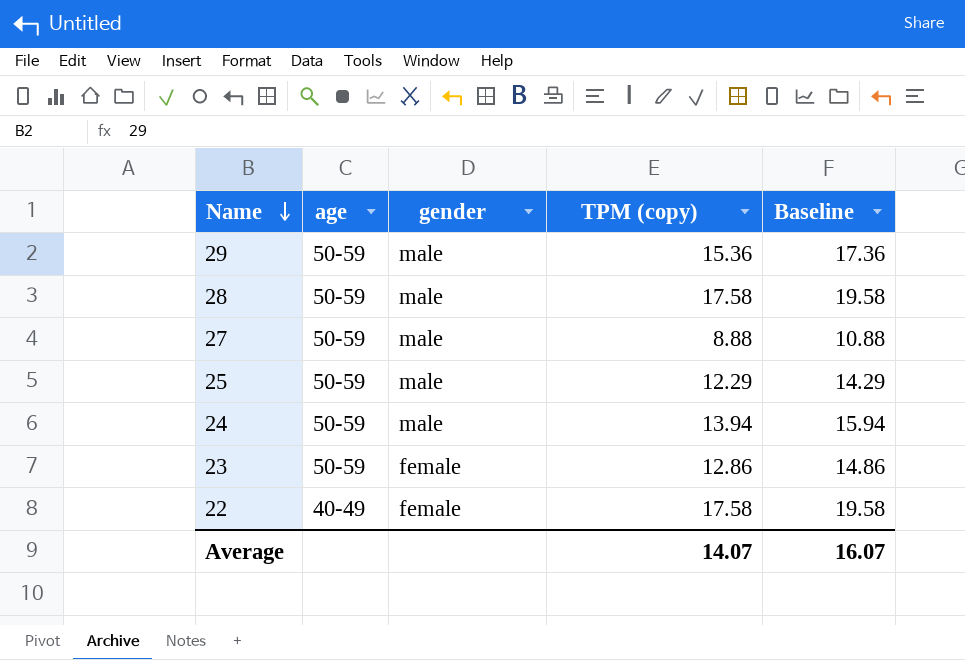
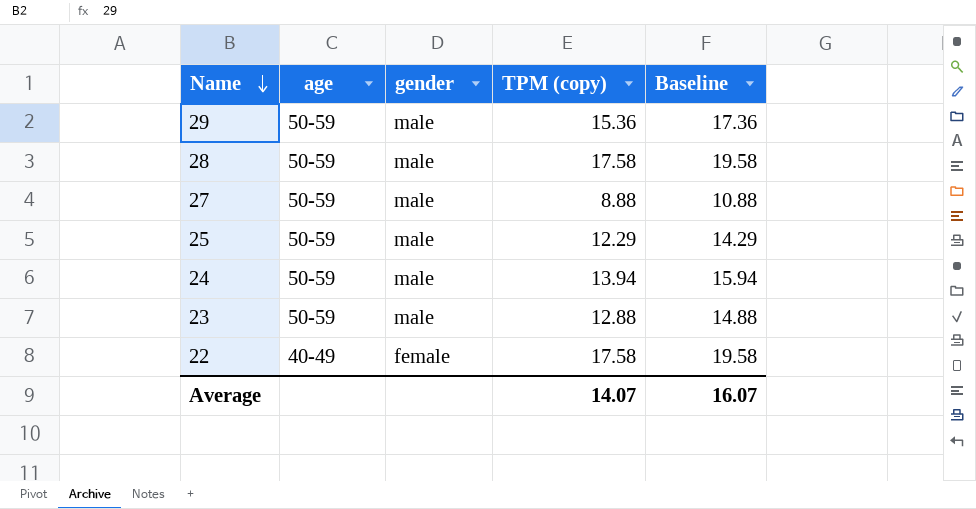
23 | gender: female -> male
23 | TPM (copy): 12.86 -> 12.88
23 | Baseline: 14.86 -> 14.88

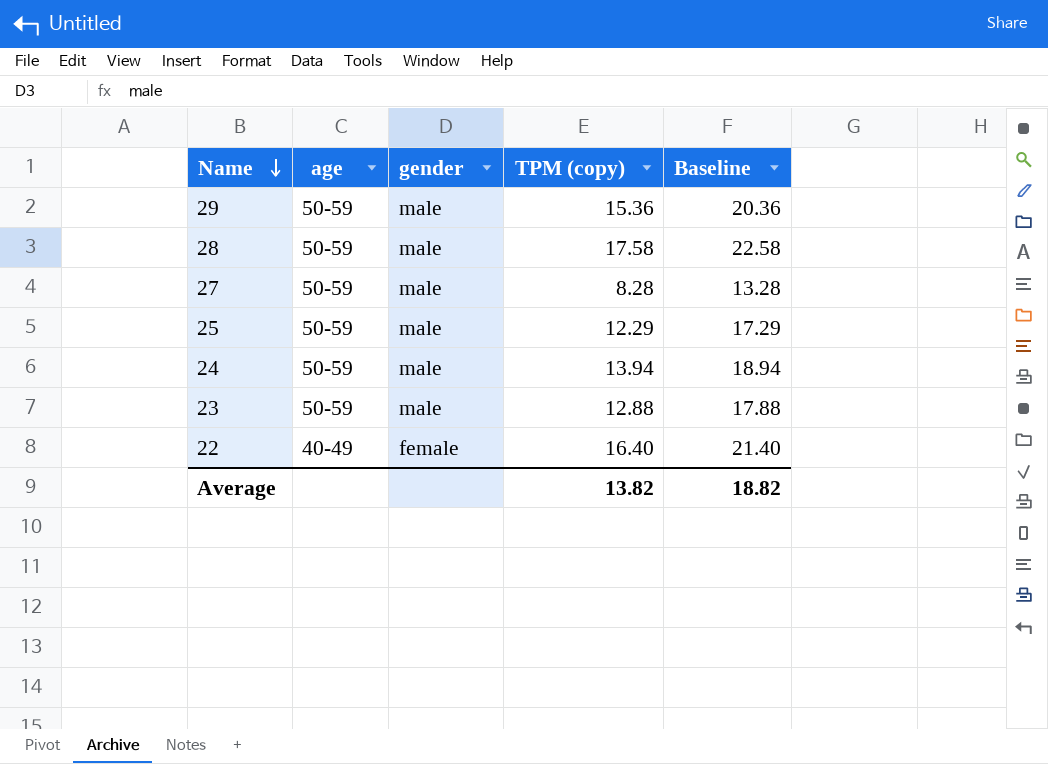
column Baseline | formula: [TPM (copy)] + 2 -> [TPM (copy)] + 5
27 | TPM (copy): 8.88 -> 8.28
22 | TPM (copy): 17.58 -> 16.40
Average | TPM (copy): 14.07 -> 13.82
Average | Baseline: 16.07 -> 18.82

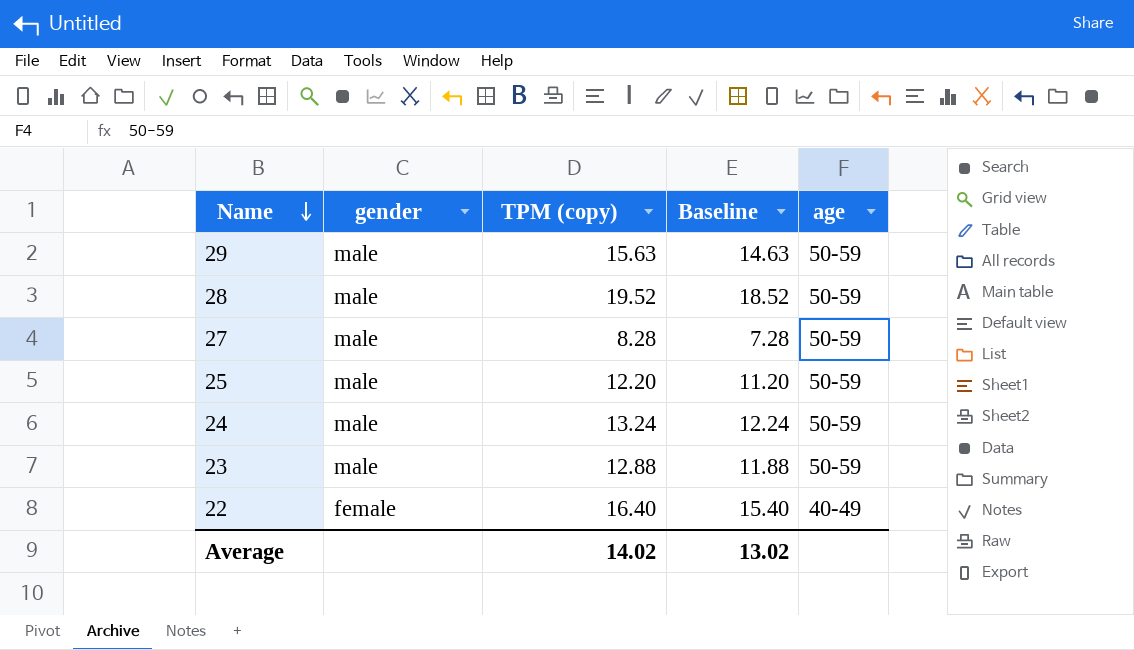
column Baseline | formula: [TPM (copy)] + 5 -> [TPM (copy)] - 1
column age | position: 2 -> 5
29 | TPM (copy): 15.36 -> 15.63
28 | TPM (copy): 17.58 -> 19.52
25 | TPM (copy): 12.29 -> 12.20
24 | TPM (copy): 13.94 -> 13.24
Average | TPM (copy): 13.82 -> 14.02
Average | Baseline: 18.82 -> 13.02

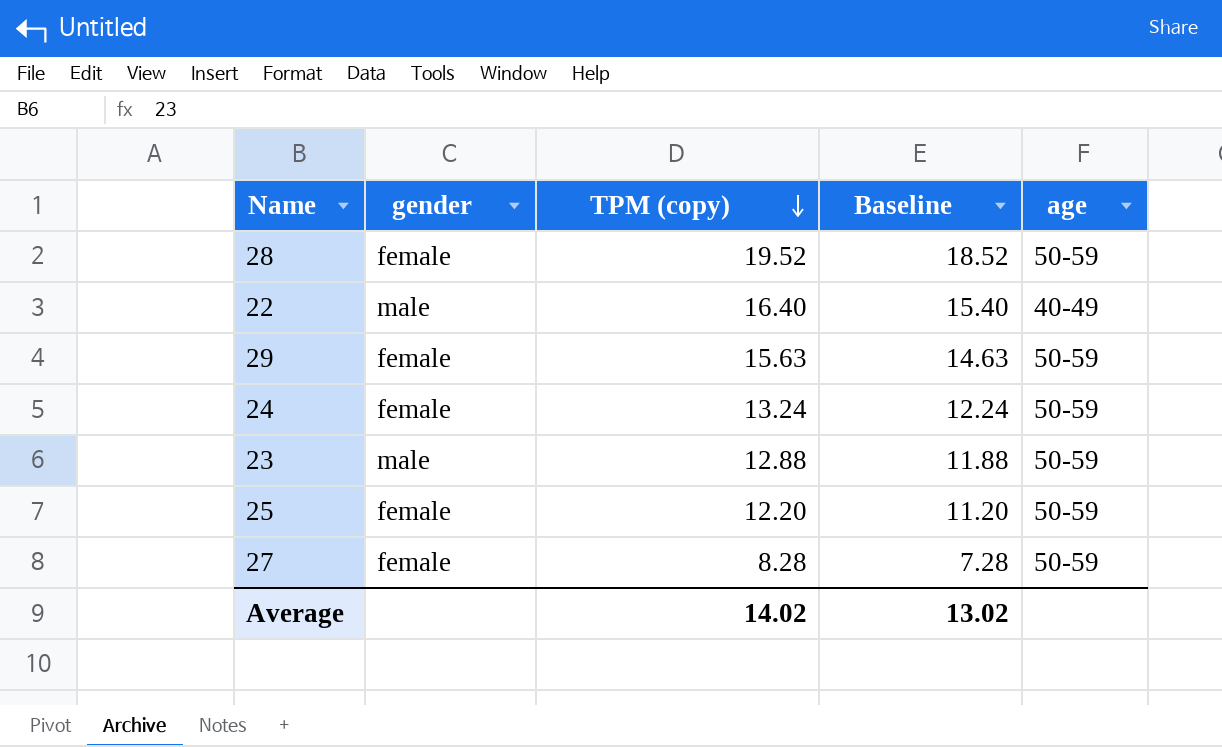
row order: Name descending -> TPM (copy) descending
28 | gender: male -> female
22 | gender: female -> male
29 | gender: male -> female
24 | gender: male -> female
25 | gender: male -> female
27 | gender: male -> female

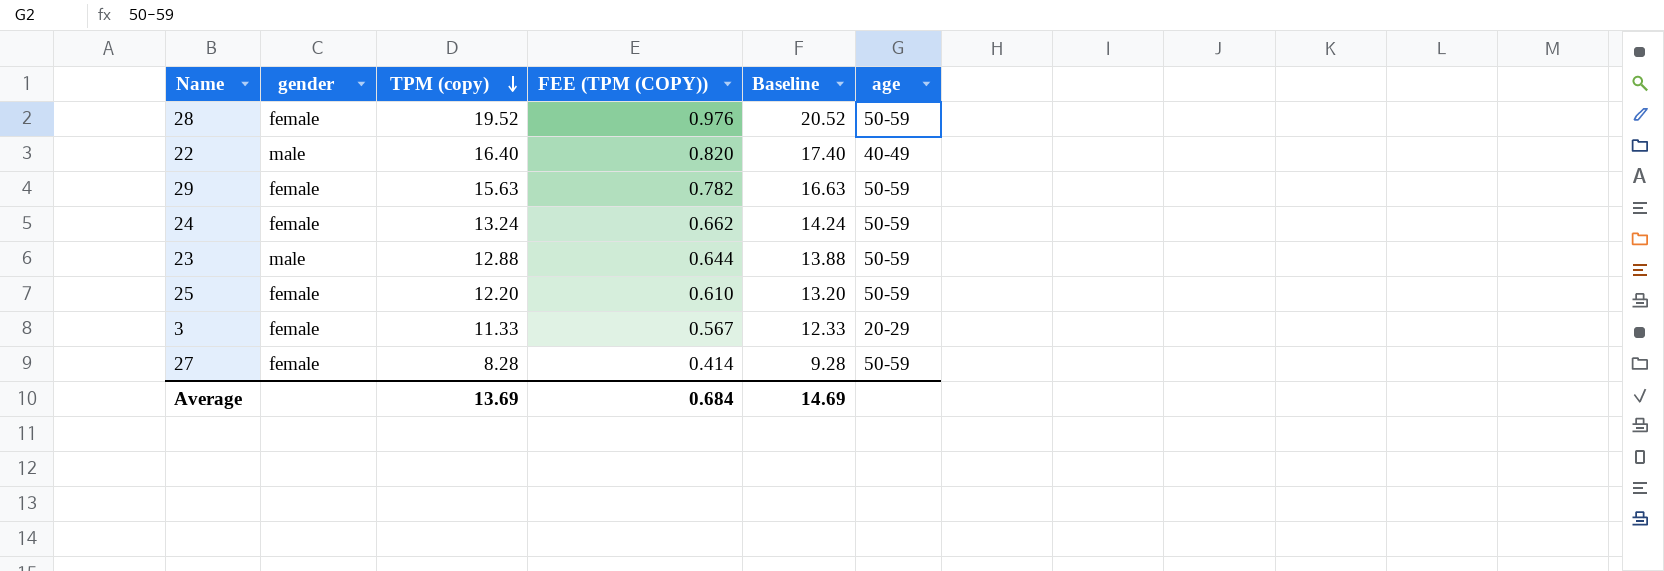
column FEE (TPM (COPY)) | formula: none -> [TPM (copy)] * 0.05
column Baseline | formula: [TPM (copy)] - 1 -> [TPM (copy)] + 1
row 3: none -> female | 11.33 | 0.567 | 12.33 | 20-29
Average | TPM (copy): 14.02 -> 13.69
Average | Baseline: 13.02 -> 14.69

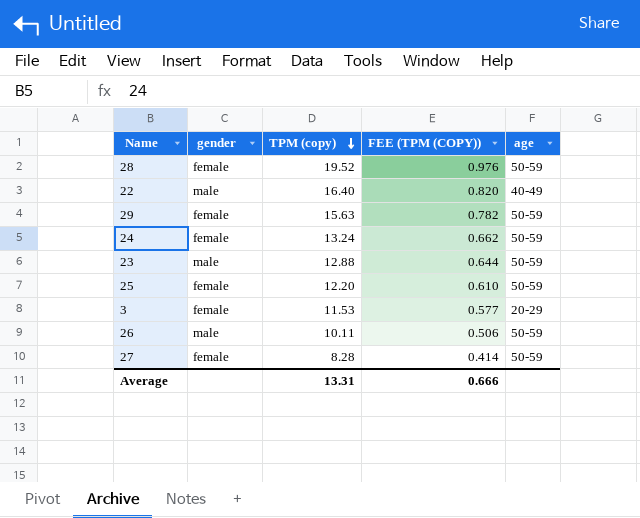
column Baseline | formula: [TPM (copy)] + 1 -> none
3 | TPM (copy): 11.33 -> 11.53
3 | FEE (TPM (COPY)): 0.567 -> 0.577
row 26: none -> male | 10.11 | 0.506 | 50-59
Average | TPM (copy): 13.69 -> 13.31
Average | FEE (TPM (COPY)): 0.684 -> 0.666

